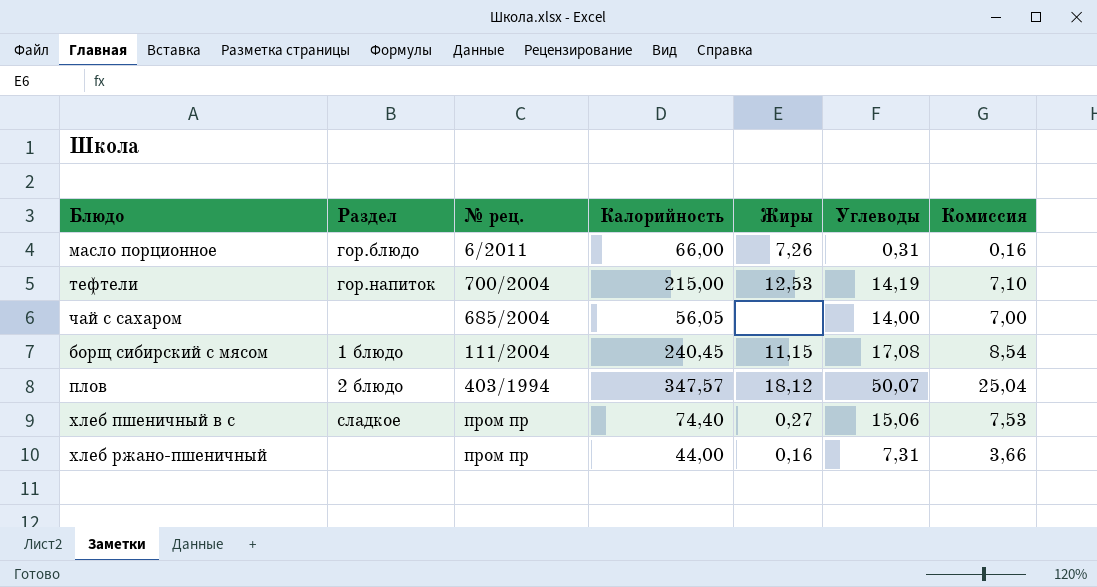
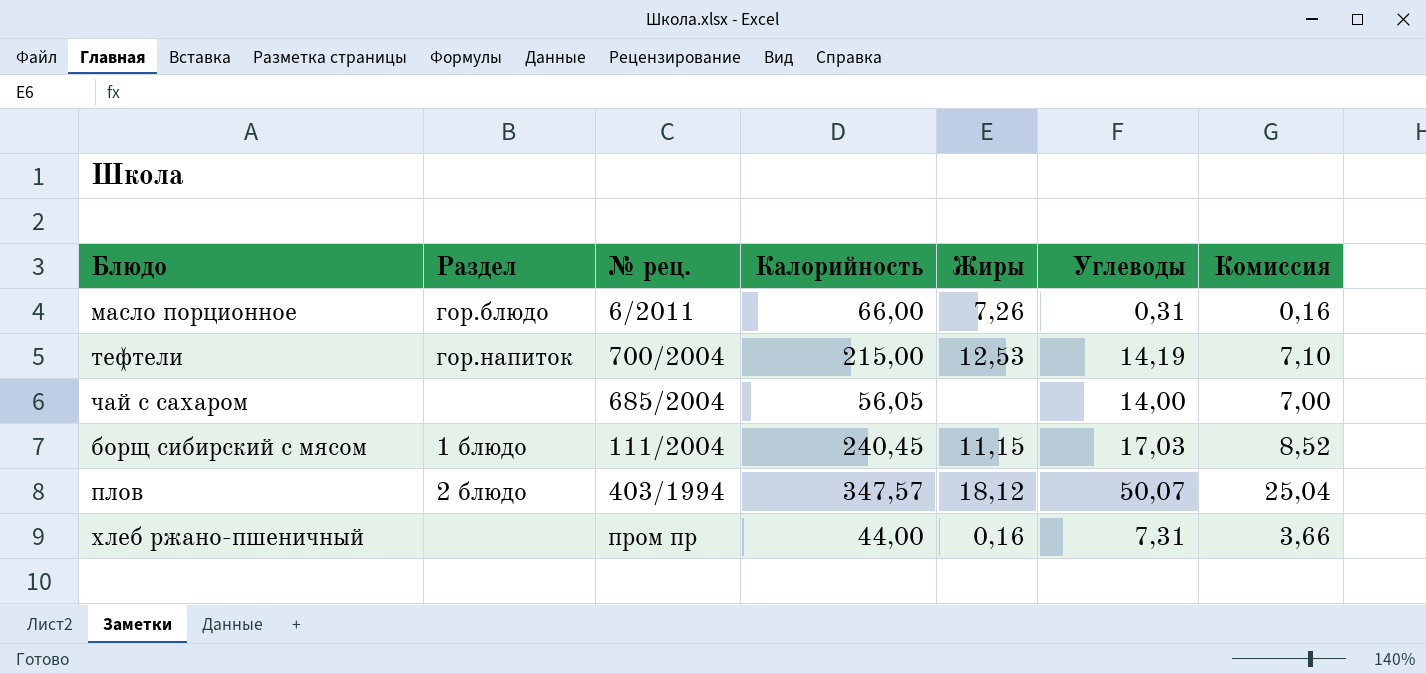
row хлеб пшеничный в с: сладкое | пром пр | 74,40 | 0,27 | 15,06 | 7,53 -> none
борщ сибирский с мясом | Углеводы: 17,08 -> 17,03
борщ сибирский с мясом | Комиссия: 8,54 -> 8,52

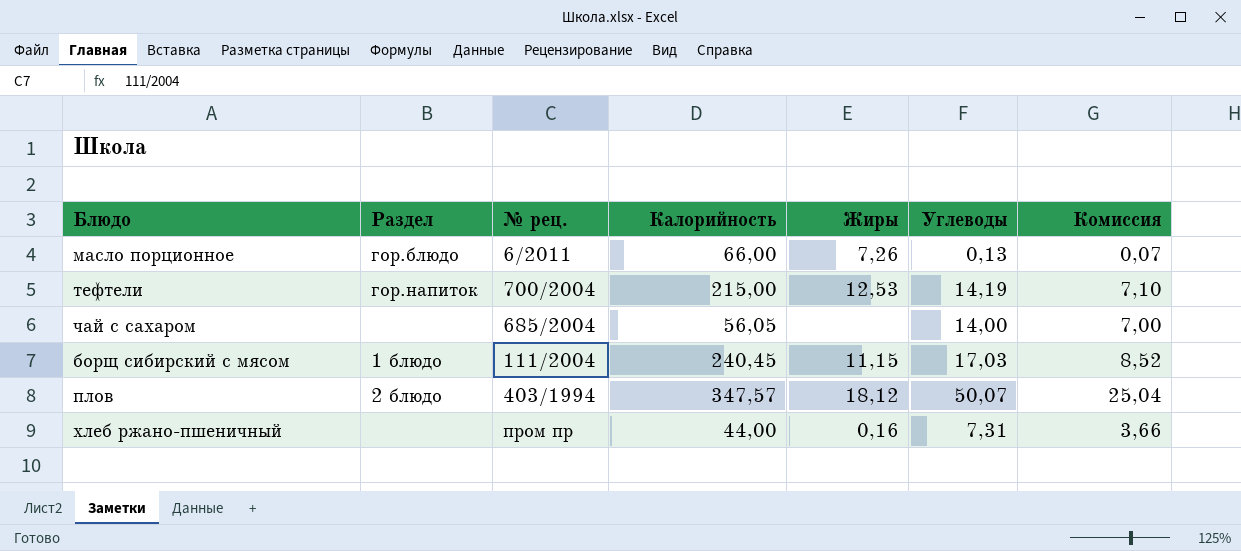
масло порционное | Углеводы: 0,31 -> 0,13
масло порционное | Комиссия: 0,16 -> 0,07

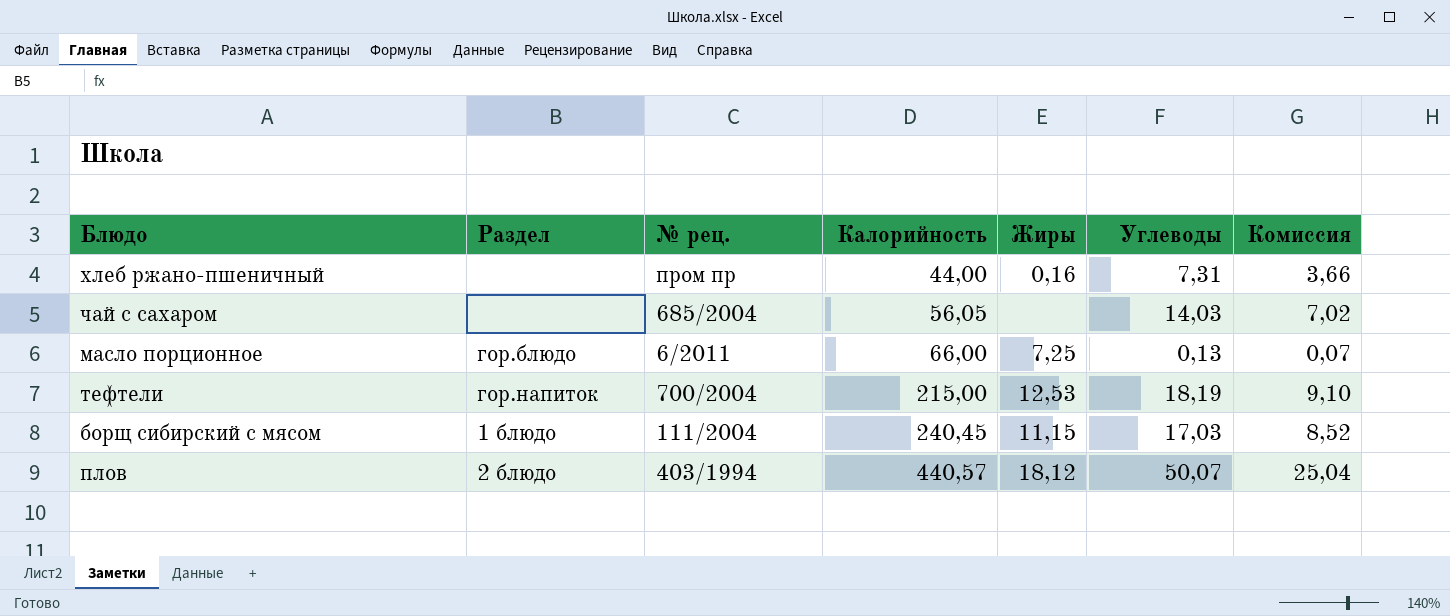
row order: none -> Калорийность ascending
чай с сахаром | Углеводы: 14,00 -> 14,03
чай с сахаром | Комиссия: 7,00 -> 7,02
масло порционное | Жиры: 7,26 -> 7,25
тефтели | Углеводы: 14,19 -> 18,19
тефтели | Комиссия: 7,10 -> 9,10
плов | Калорийность: 347,57 -> 440,57

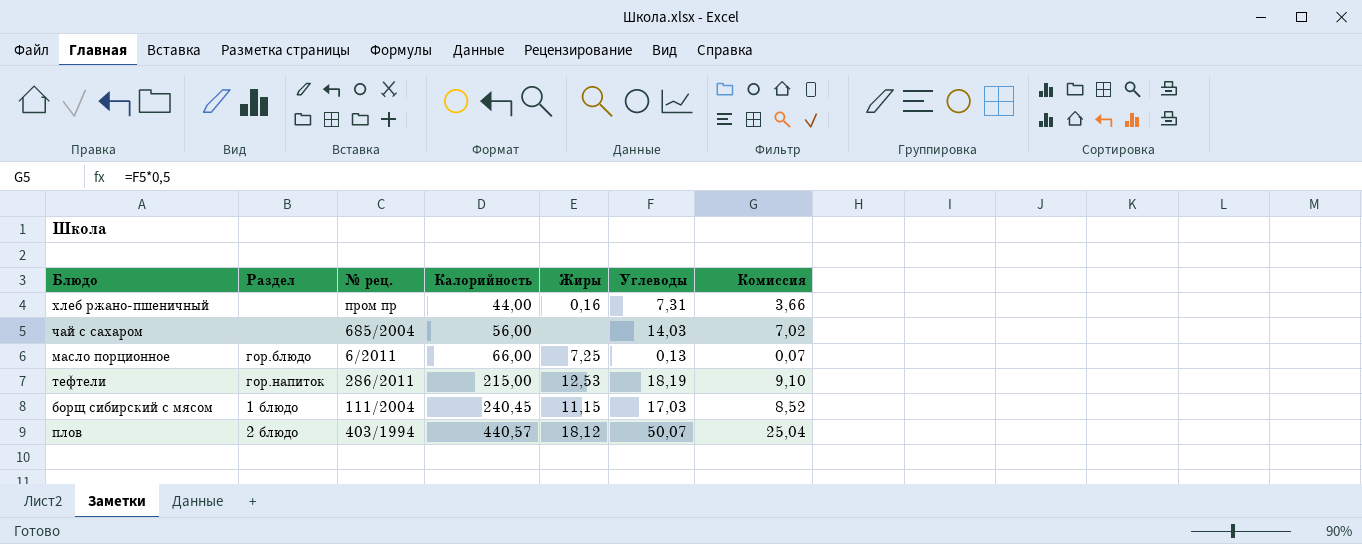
чай с сахаром | Калорийность: 56,05 -> 56,00
тефтели | № рец.: 700/2004 -> 286/2011

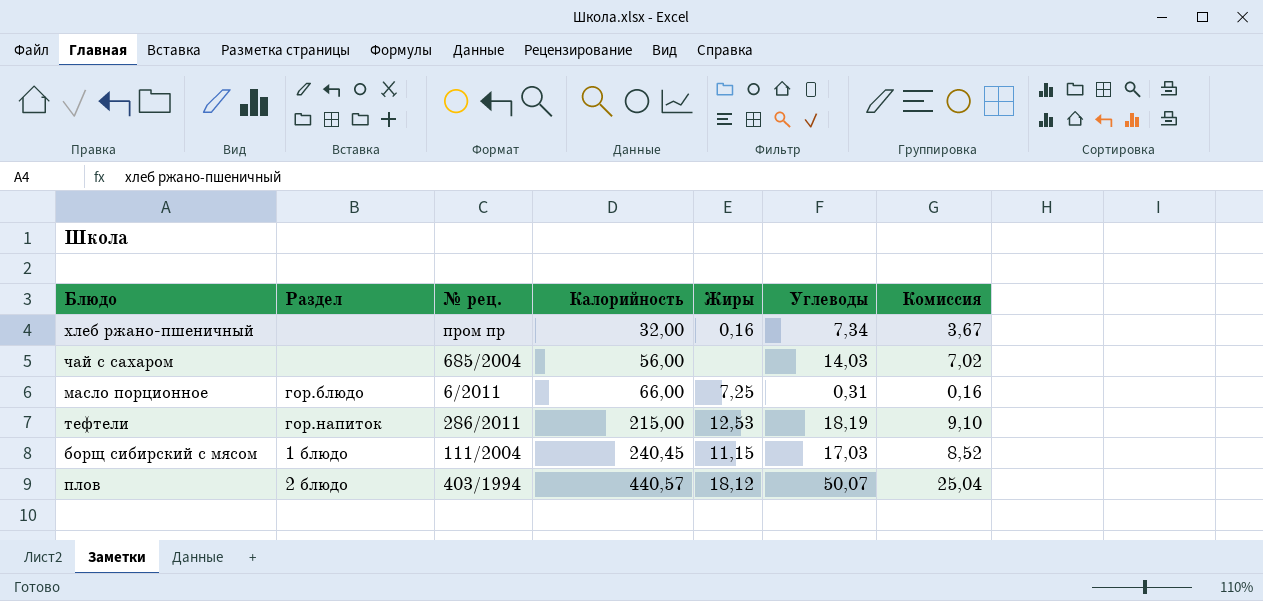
хлеб ржано-пшеничный | Калорийность: 44,00 -> 32,00
хлеб ржано-пшеничный | Углеводы: 7,31 -> 7,34
хлеб ржано-пшеничный | Комиссия: 3,66 -> 3,67
масло порционное | Углеводы: 0,13 -> 0,31
масло порционное | Комиссия: 0,07 -> 0,16

